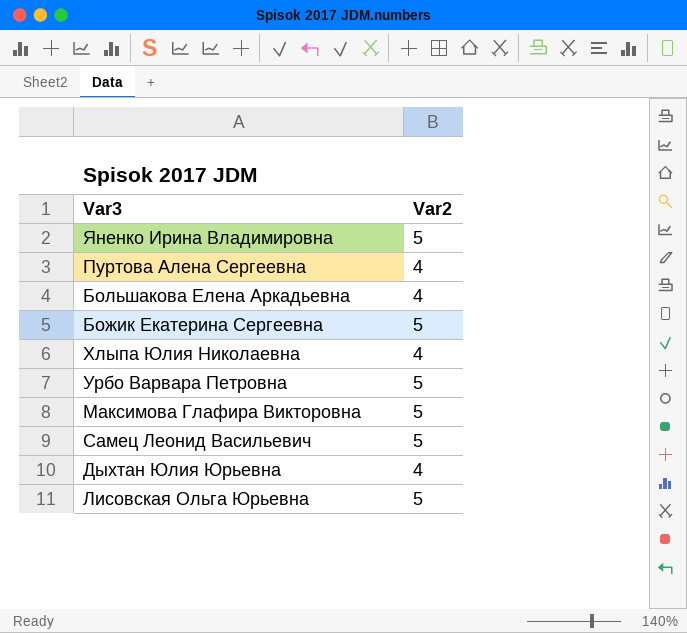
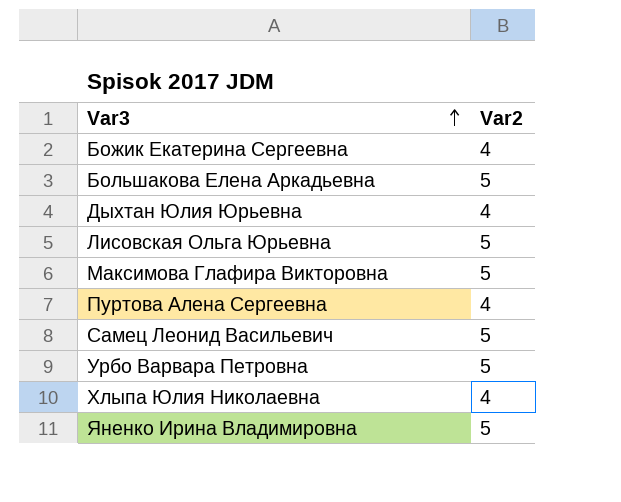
row order: none -> Var3 ascending
Божик Екатерина Сергеевна | Var2: 5 -> 4
Большакова Елена Аркадьевна | Var2: 4 -> 5

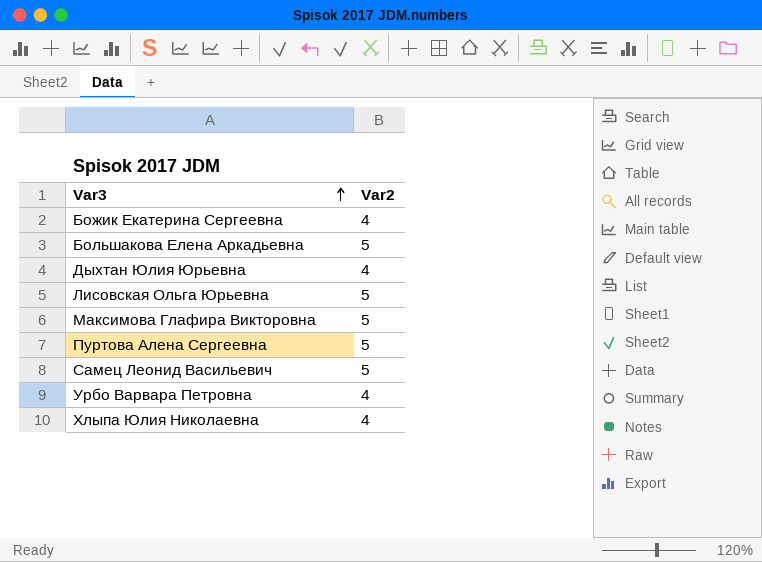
row Яненко Ирина Владимировна: 5 -> none
Пуртова Алена Сергеевна | Var2: 4 -> 5
Урбо Варвара Петровна | Var2: 5 -> 4

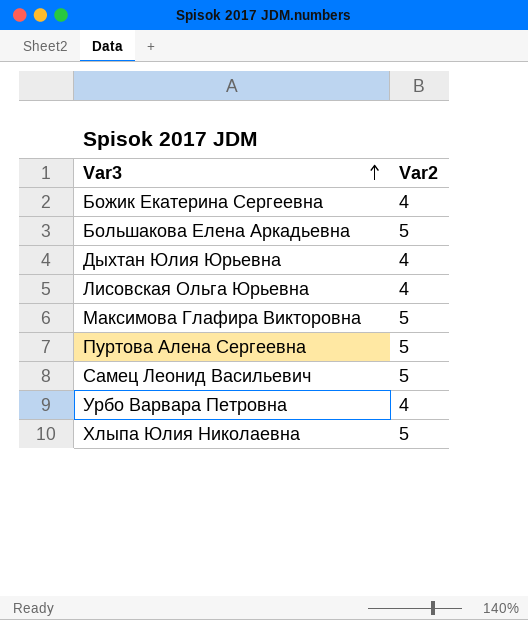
Лисовская Ольга Юрьевна | Var2: 5 -> 4
Хлыпа Юлия Николаевна | Var2: 4 -> 5

